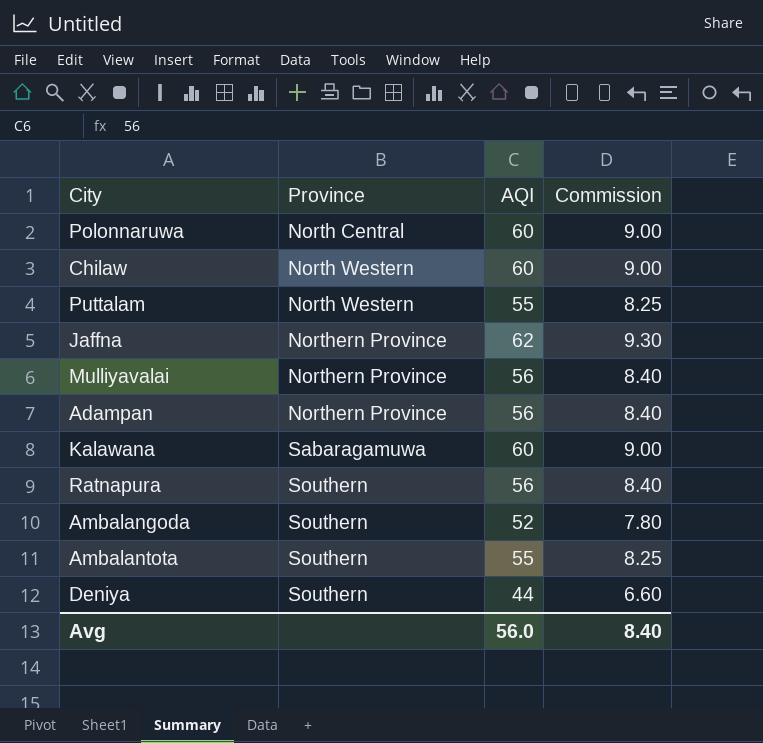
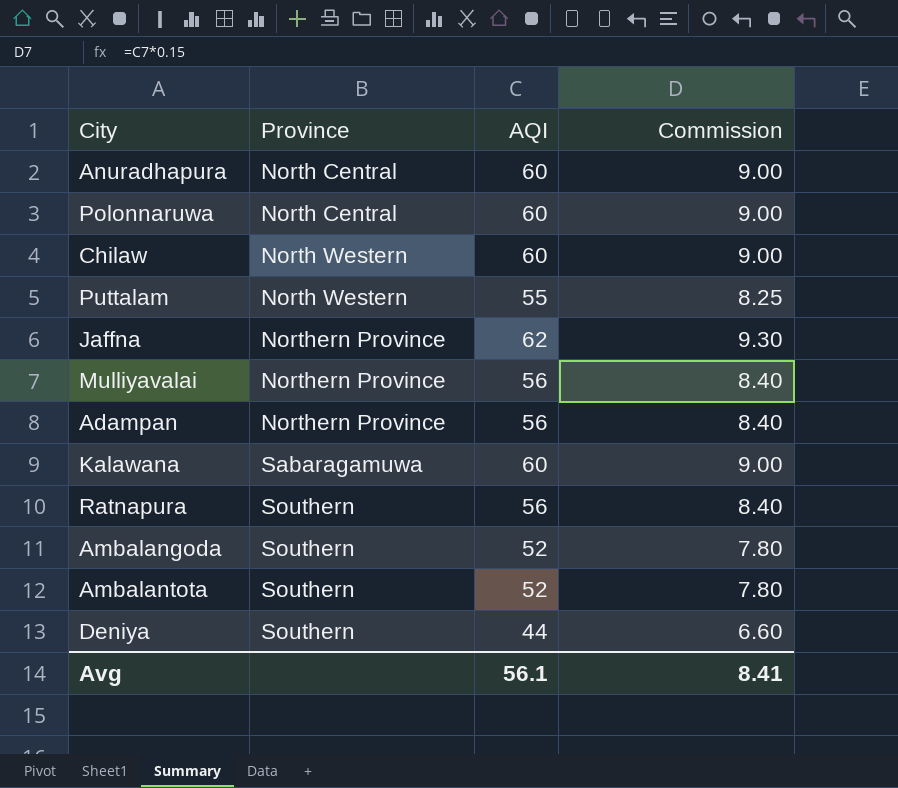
row Anuradhapura: none -> North Central | 60 | 9.00
Ambalantota | AQI: 55 -> 52
Ambalantota | Commission: 8.25 -> 7.80
Avg | AQI: 56.0 -> 56.1
Avg | Commission: 8.40 -> 8.41

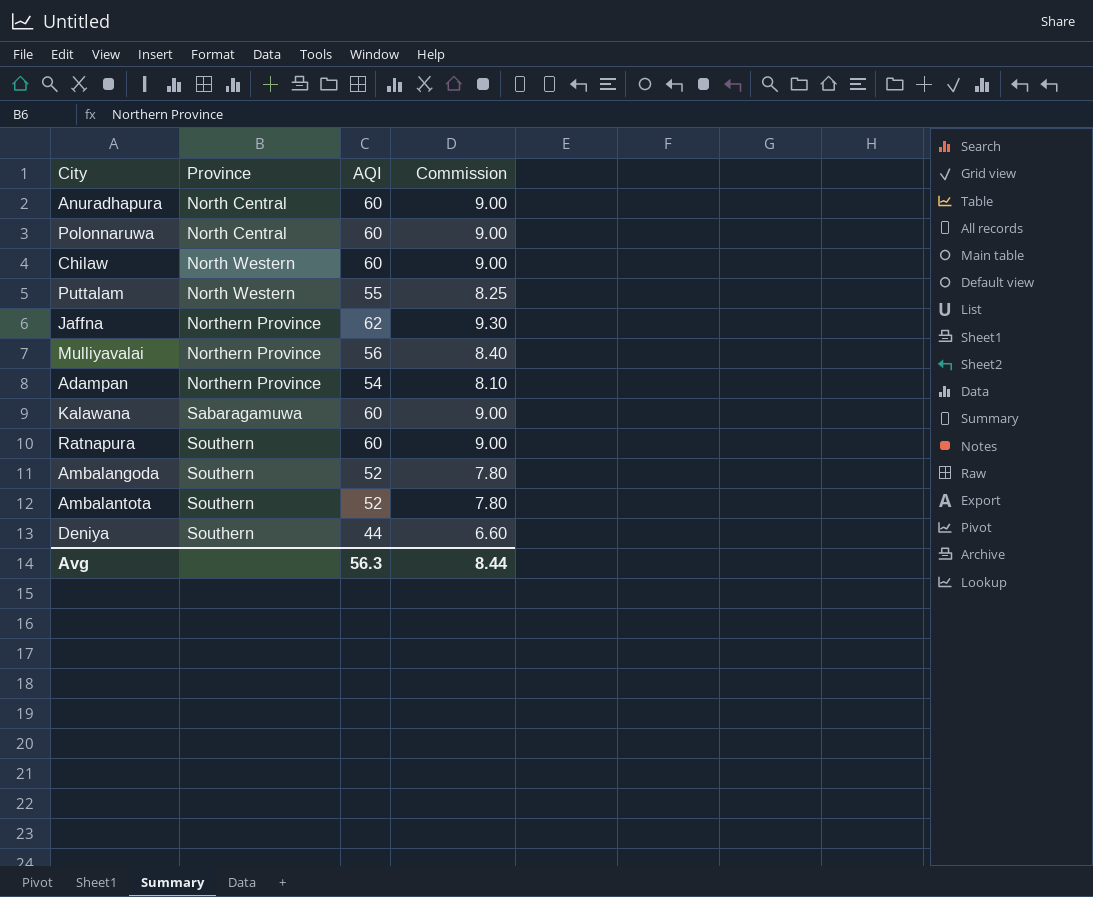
Adampan | AQI: 56 -> 54
Adampan | Commission: 8.40 -> 8.10
Ratnapura | AQI: 56 -> 60
Ratnapura | Commission: 8.40 -> 9.00
Avg | AQI: 56.1 -> 56.3
Avg | Commission: 8.41 -> 8.44

